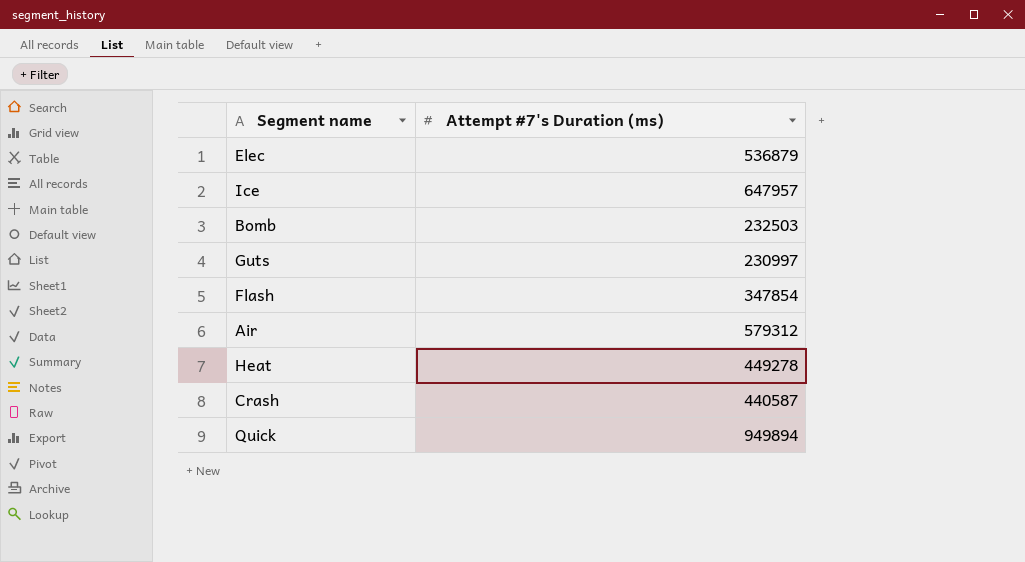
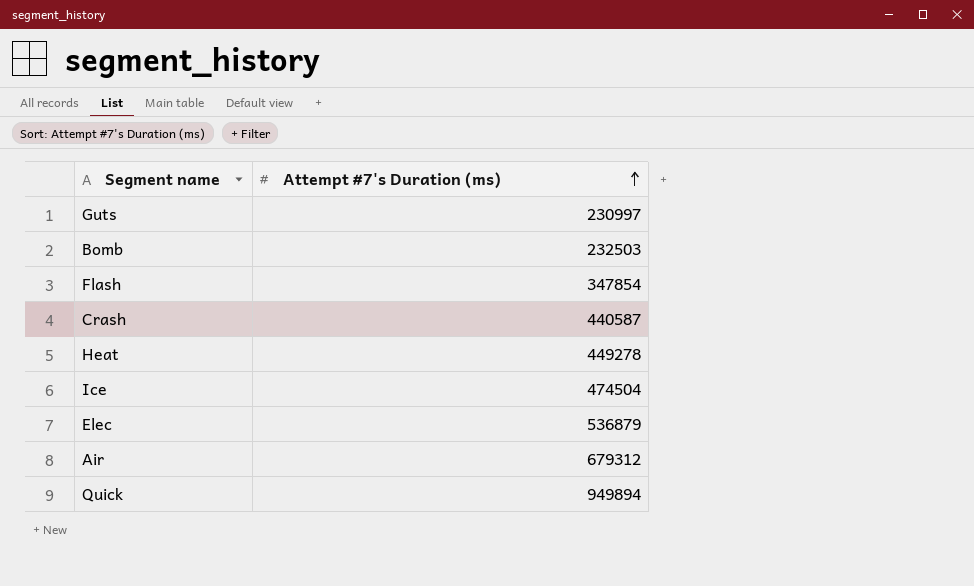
row order: none -> Attempt #7's Duration (ms) ascending
Ice | Attempt #7's Duration (ms): 647957 -> 474504
Air | Attempt #7's Duration (ms): 579312 -> 679312

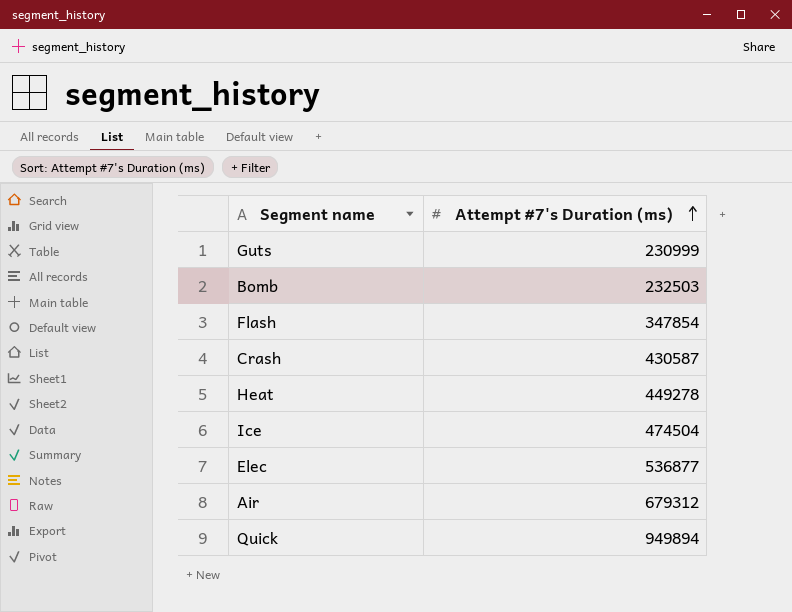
Guts | Attempt #7's Duration (ms): 230997 -> 230999
Crash | Attempt #7's Duration (ms): 440587 -> 430587
Elec | Attempt #7's Duration (ms): 536879 -> 536877

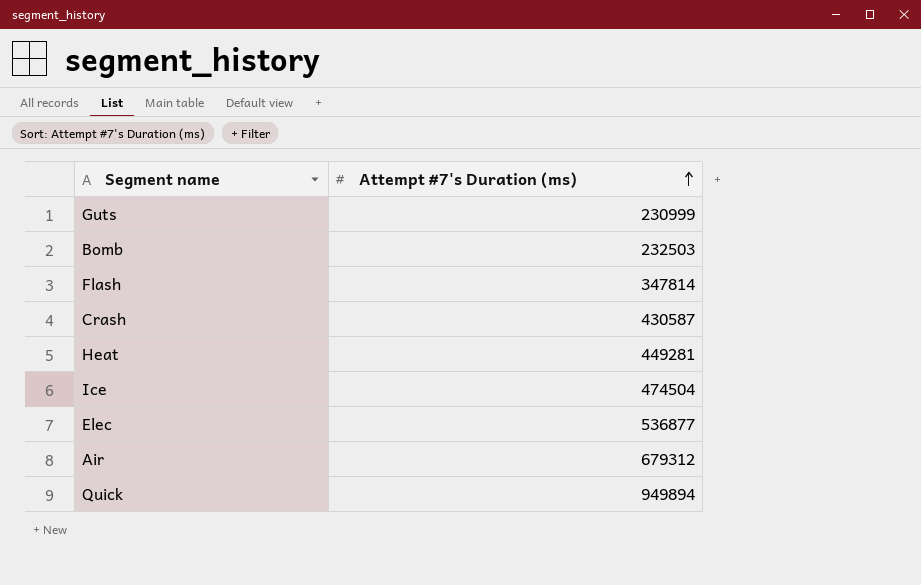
Flash | Attempt #7's Duration (ms): 347854 -> 347814
Heat | Attempt #7's Duration (ms): 449278 -> 449281

